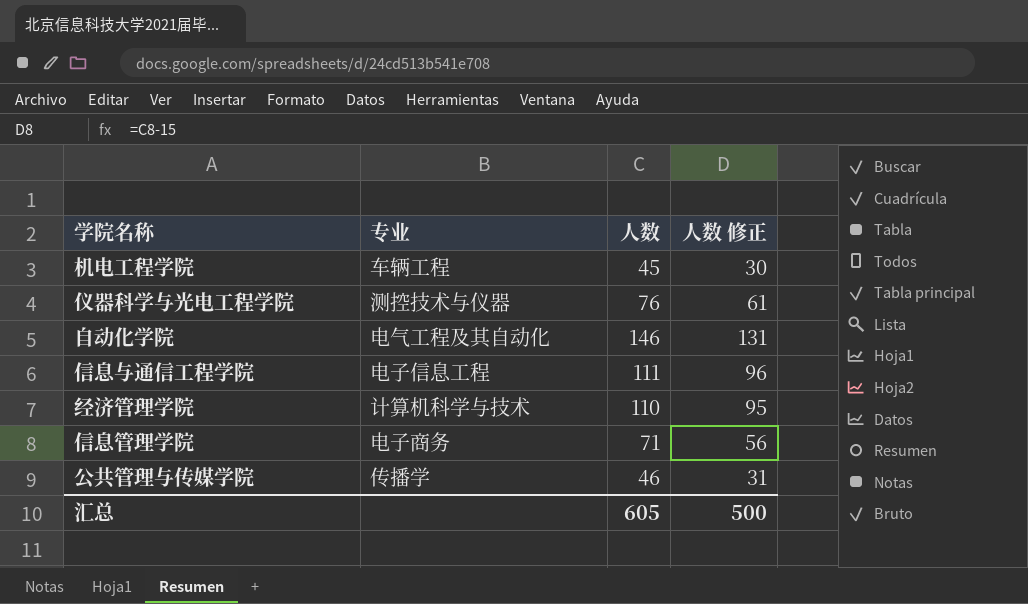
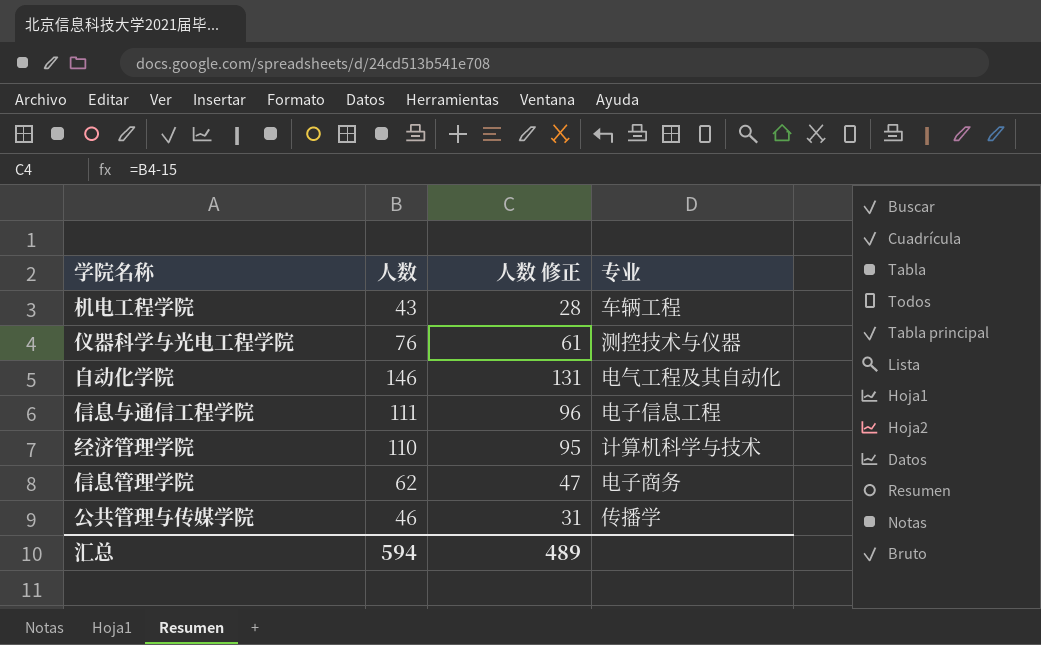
column 专业 | position: 2 -> 4
机电工程学院 | 人数: 45 -> 43
机电工程学院 | 人数 修正: 30 -> 28
信息管理学院 | 人数: 71 -> 62
信息管理学院 | 人数 修正: 56 -> 47
汇总 | 人数: 605 -> 594
汇总 | 人数 修正: 500 -> 489

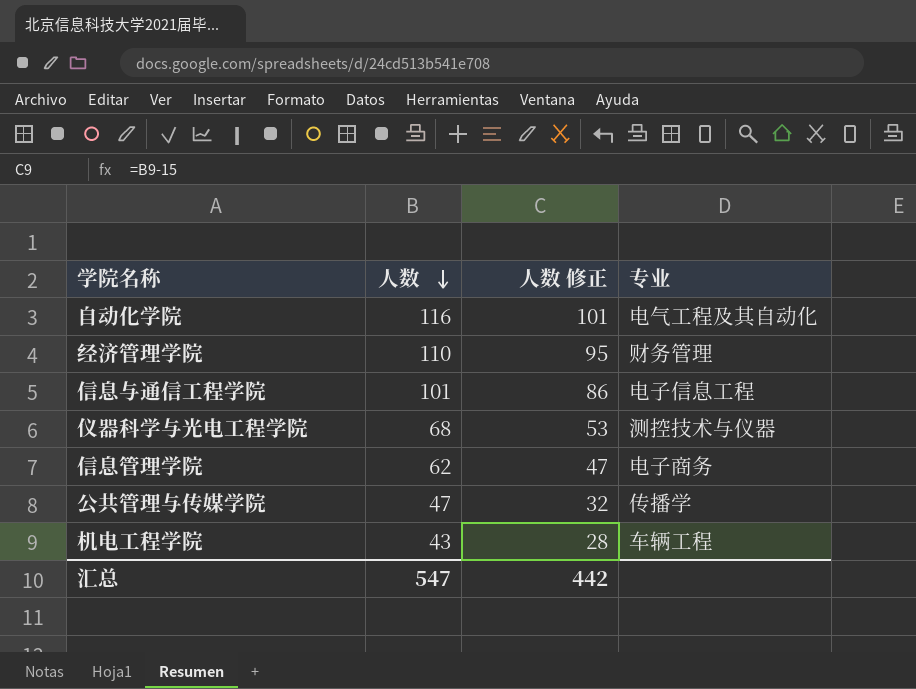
row order: none -> 人数 descending
自动化学院 | 人数: 146 -> 116
自动化学院 | 人数 修正: 131 -> 101
经济管理学院 | 专业: 计算机科学与技术 -> 财务管理
信息与通信工程学院 | 人数: 111 -> 101
信息与通信工程学院 | 人数 修正: 96 -> 86
仪器科学与光电工程学院 | 人数: 76 -> 68
仪器科学与光电工程学院 | 人数 修正: 61 -> 53
公共管理与传媒学院 | 人数: 46 -> 47
公共管理与传媒学院 | 人数 修正: 31 -> 32
汇总 | 人数: 594 -> 547
汇总 | 人数 修正: 489 -> 442

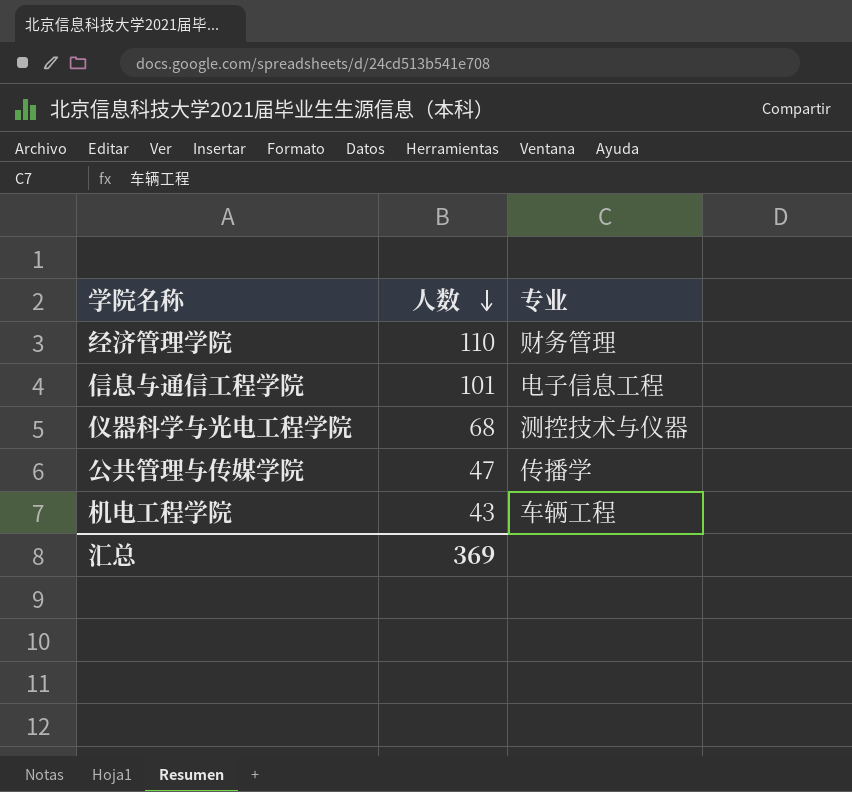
column 人数 修正 | formula: [人数] - 15 -> none
row 自动化学院: 116 | 101 | 电气工程及其自动化 -> none
row 信息管理学院: 62 | 47 | 电子商务 -> none
汇总 | 人数: 547 -> 369

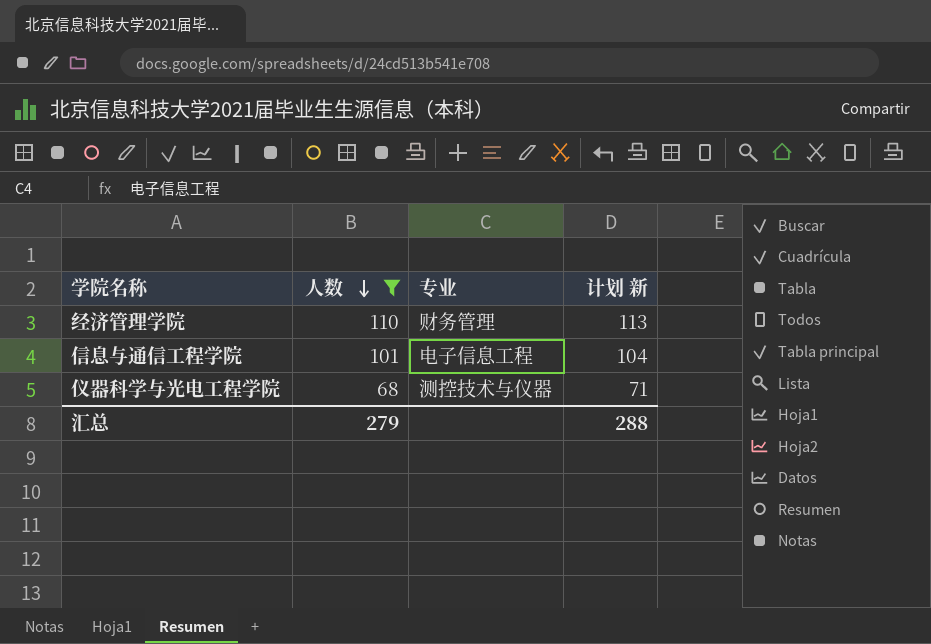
filter: none -> 人数 >= 68
column 计划 新 | formula: none -> [人数] + 3
汇总 | 人数: 369 -> 279

